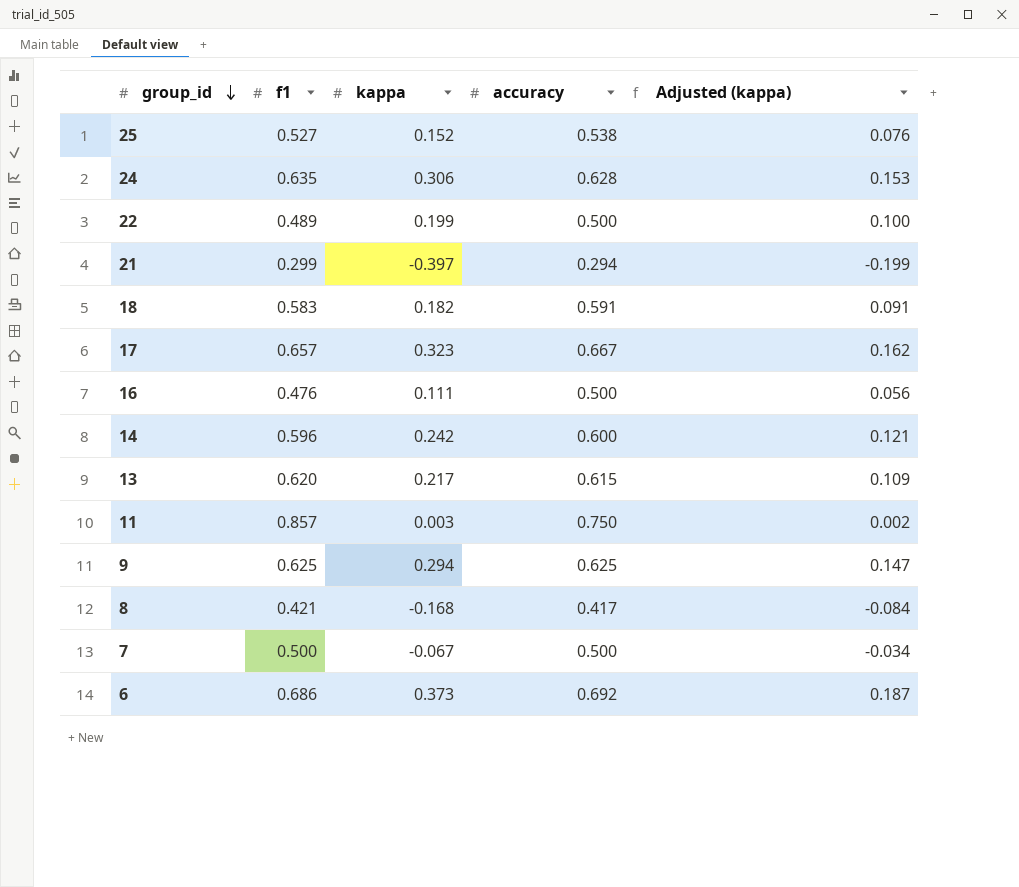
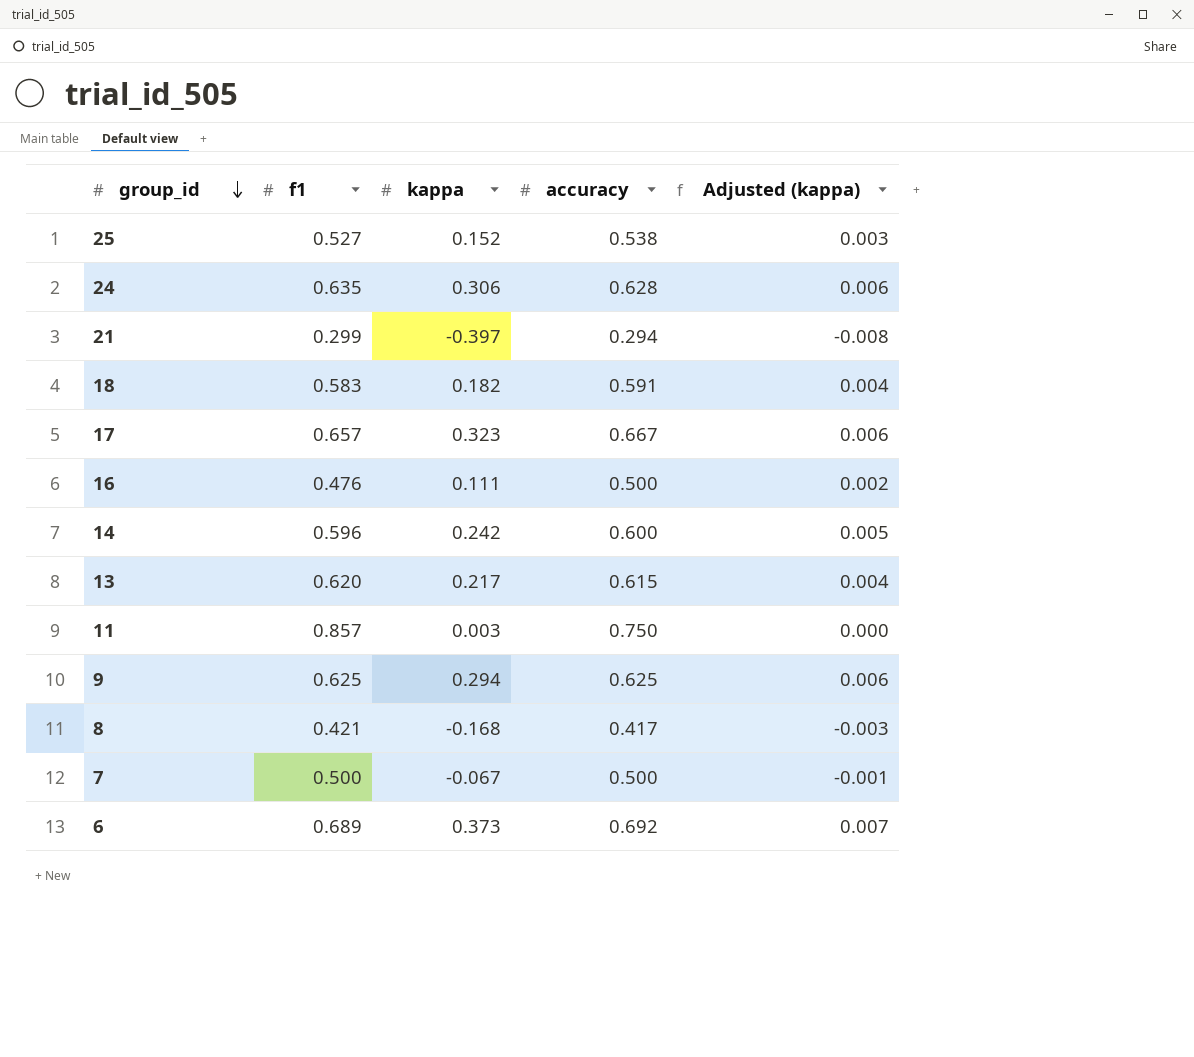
column Adjusted (kappa) | formula: [kappa] * 0.5 -> [kappa] * 0.02
row 22: 0.489 | 0.199 | 0.500 | 0.100 -> none
6 | f1: 0.686 -> 0.689

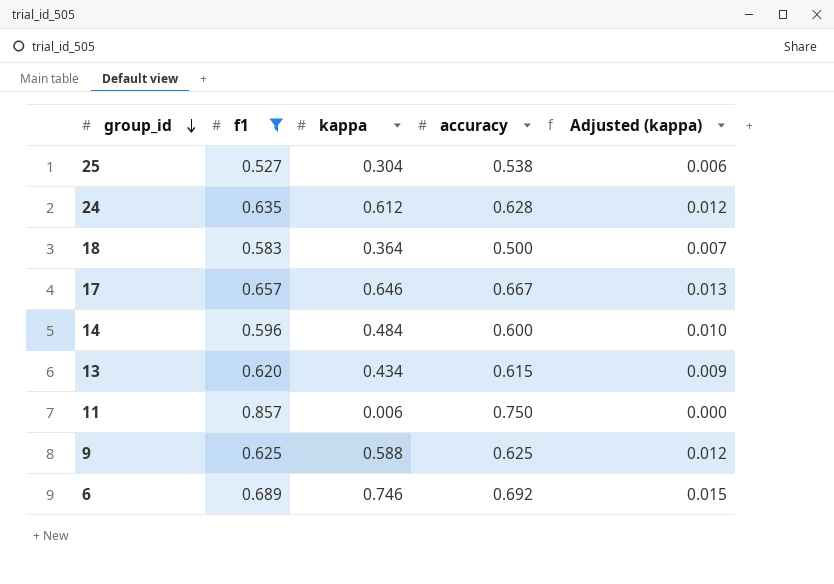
filter: none -> f1 >= 0.527
25 | kappa: 0.152 -> 0.304
25 | Adjusted (kappa): 0.003 -> 0.006
24 | kappa: 0.306 -> 0.612
24 | Adjusted (kappa): 0.006 -> 0.012
18 | kappa: 0.182 -> 0.364
18 | accuracy: 0.591 -> 0.500
18 | Adjusted (kappa): 0.004 -> 0.007
17 | kappa: 0.323 -> 0.646
17 | Adjusted (kappa): 0.006 -> 0.013
14 | kappa: 0.242 -> 0.484
14 | Adjusted (kappa): 0.005 -> 0.010
13 | kappa: 0.217 -> 0.434
13 | Adjusted (kappa): 0.004 -> 0.009
11 | kappa: 0.003 -> 0.006
9 | kappa: 0.294 -> 0.588
9 | Adjusted (kappa): 0.006 -> 0.012
6 | kappa: 0.373 -> 0.746
6 | Adjusted (kappa): 0.007 -> 0.015

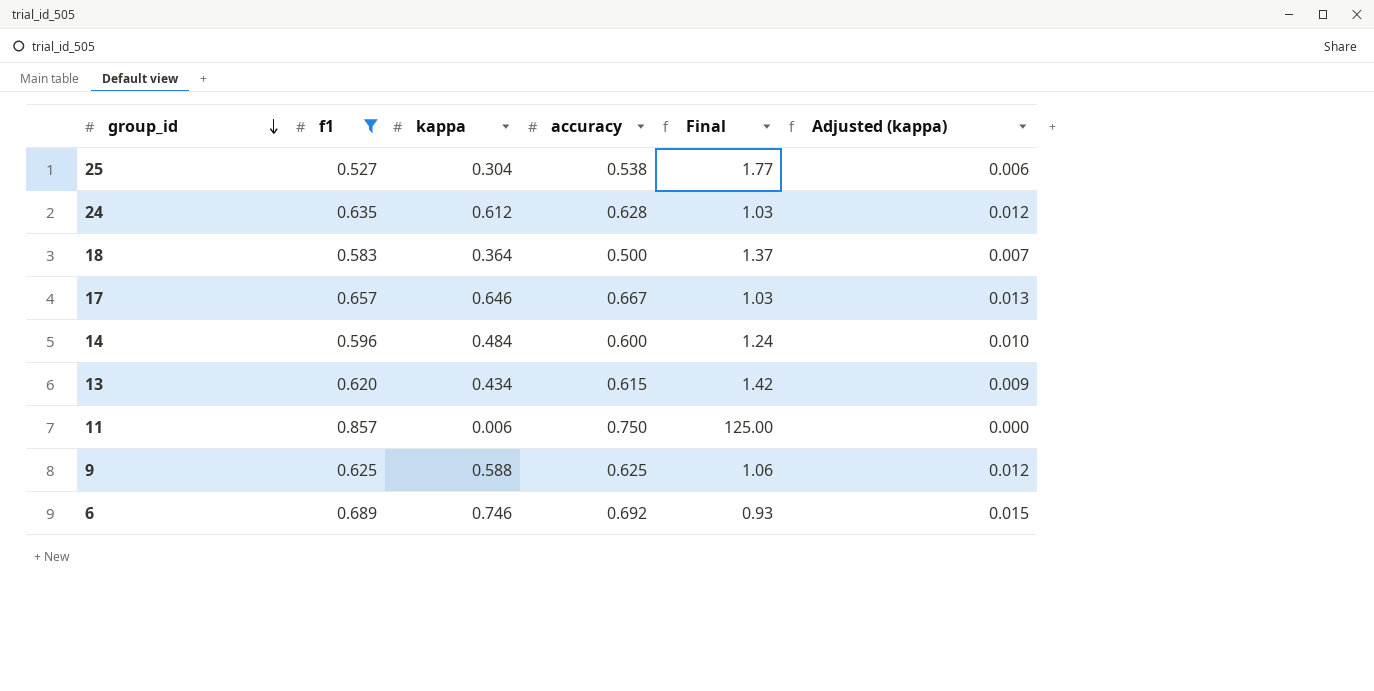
column Final | formula: none -> [accuracy] / [kappa]

